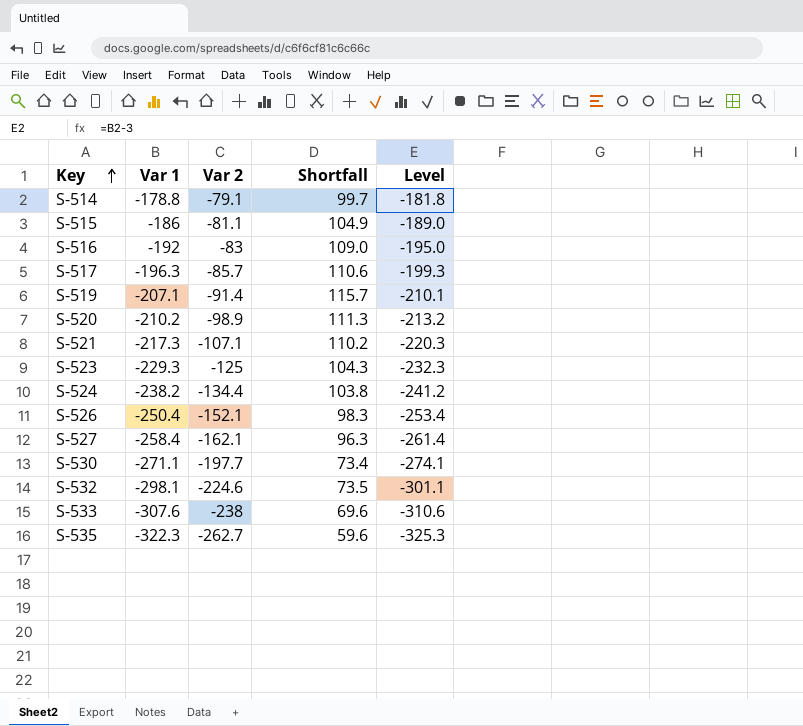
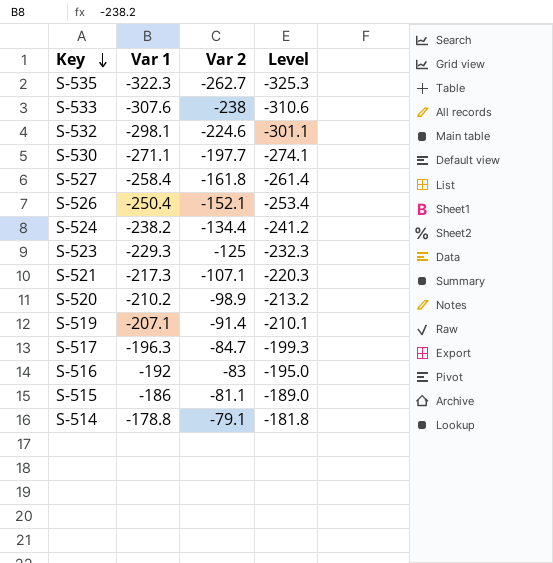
row order: Key ascending -> Key descending
column Shortfall | formula: [Var 2] - [Var 1] -> none
S-527 | Var 2: -162.1 -> -161.8
S-517 | Var 2: -85.7 -> -84.7

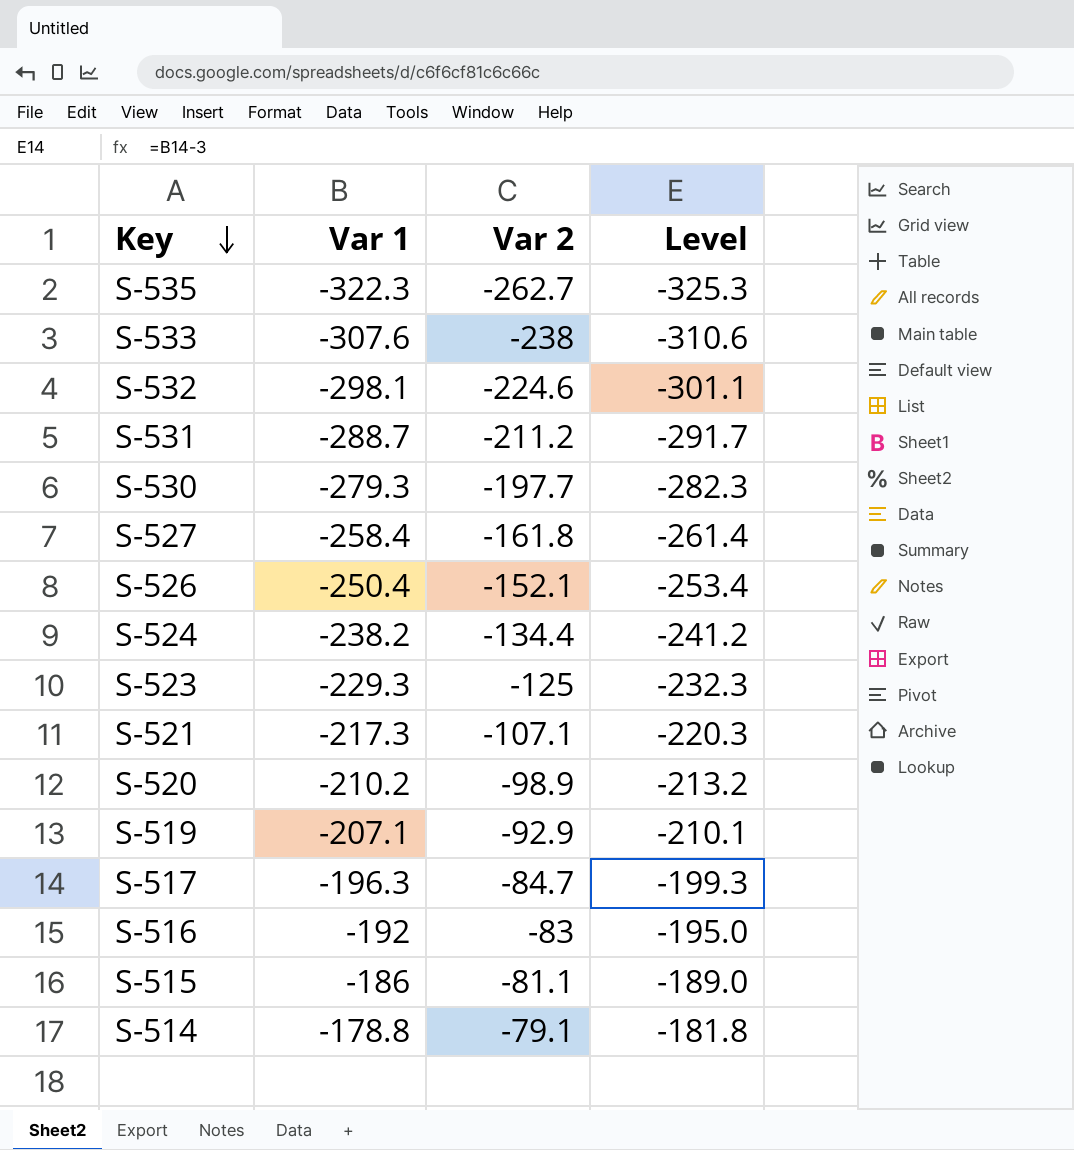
row S-531: none -> -288.7 | -211.2 | -291.7
S-530 | Var 1: -271.1 -> -279.3
S-530 | Level: -274.1 -> -282.3
S-519 | Var 2: -91.4 -> -92.9

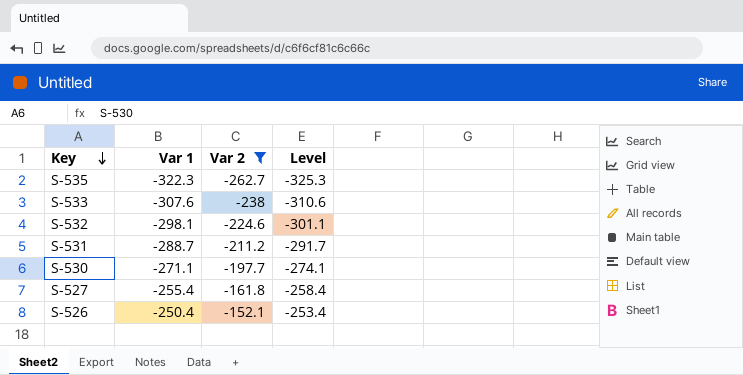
filter: none -> Var 2 <= -152.1
S-530 | Var 1: -279.3 -> -271.1
S-530 | Level: -282.3 -> -274.1
S-527 | Var 1: -258.4 -> -255.4
S-527 | Level: -261.4 -> -258.4

